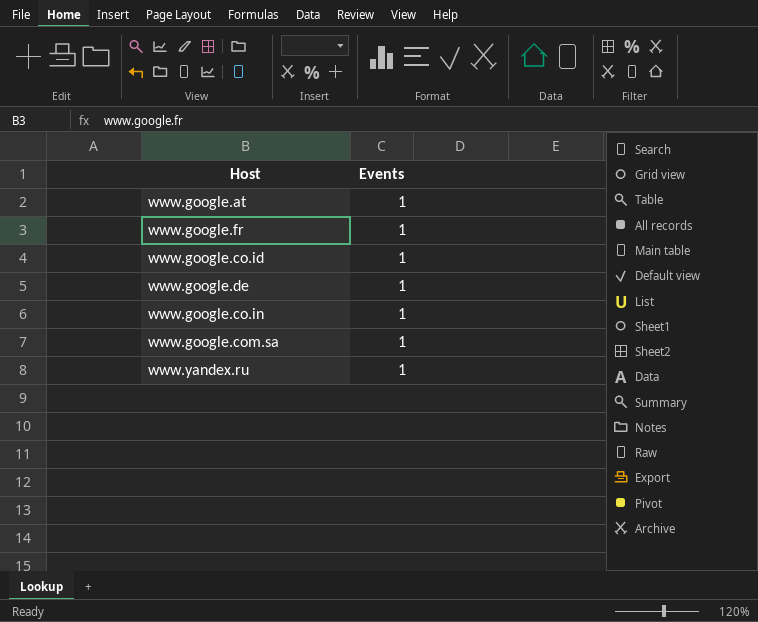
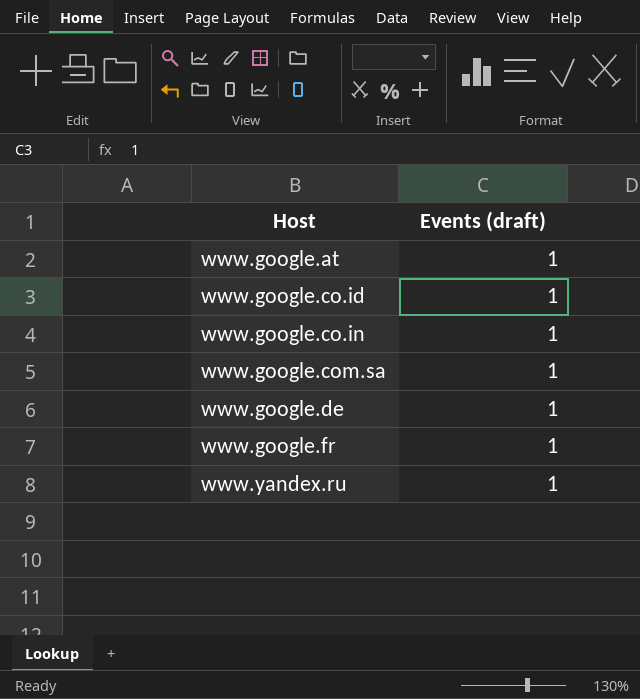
row order: none -> Host ascending
column name: Events -> Events (draft)

